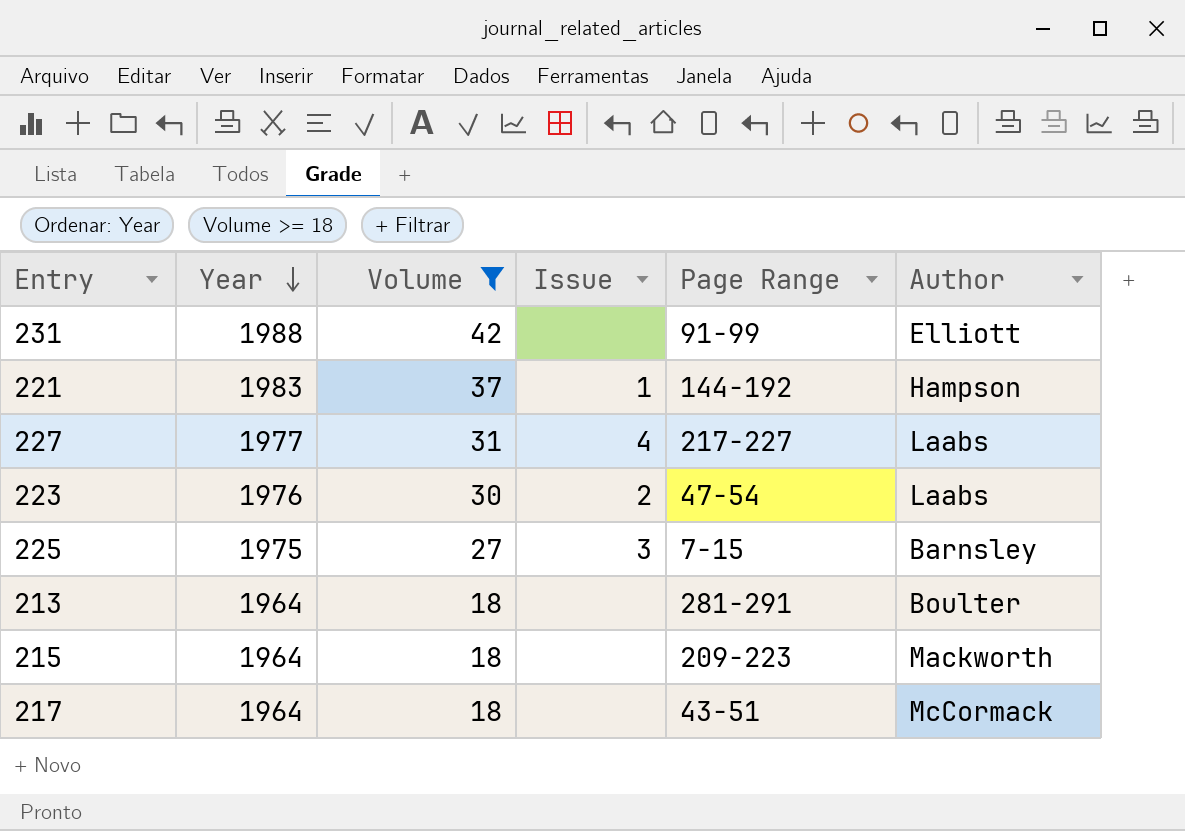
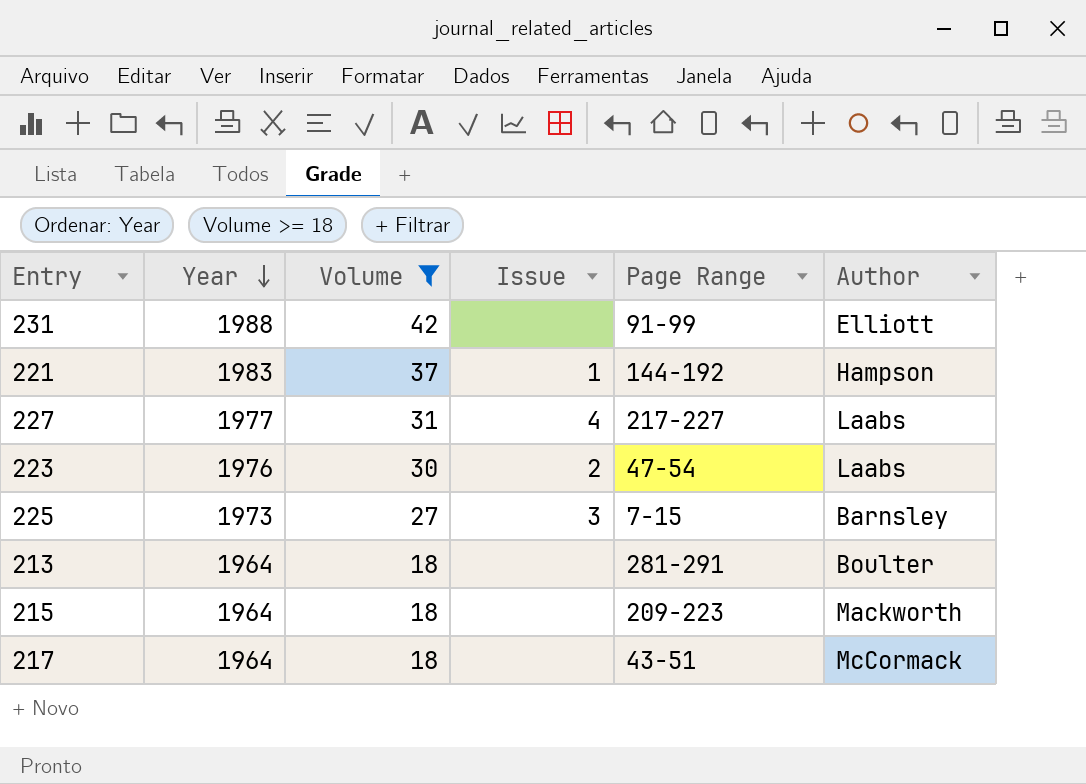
225 | Year: 1975 -> 1973

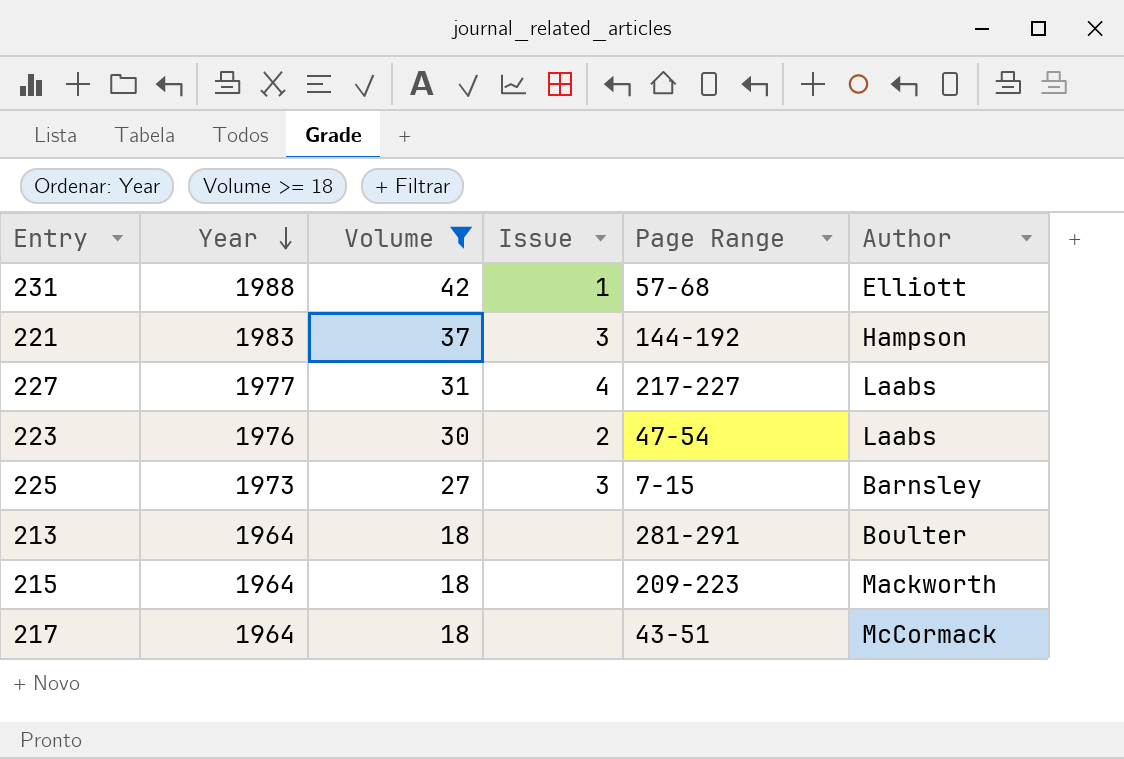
231 | Issue: none -> 1
231 | Page Range: 91-99 -> 57-68
221 | Issue: 1 -> 3

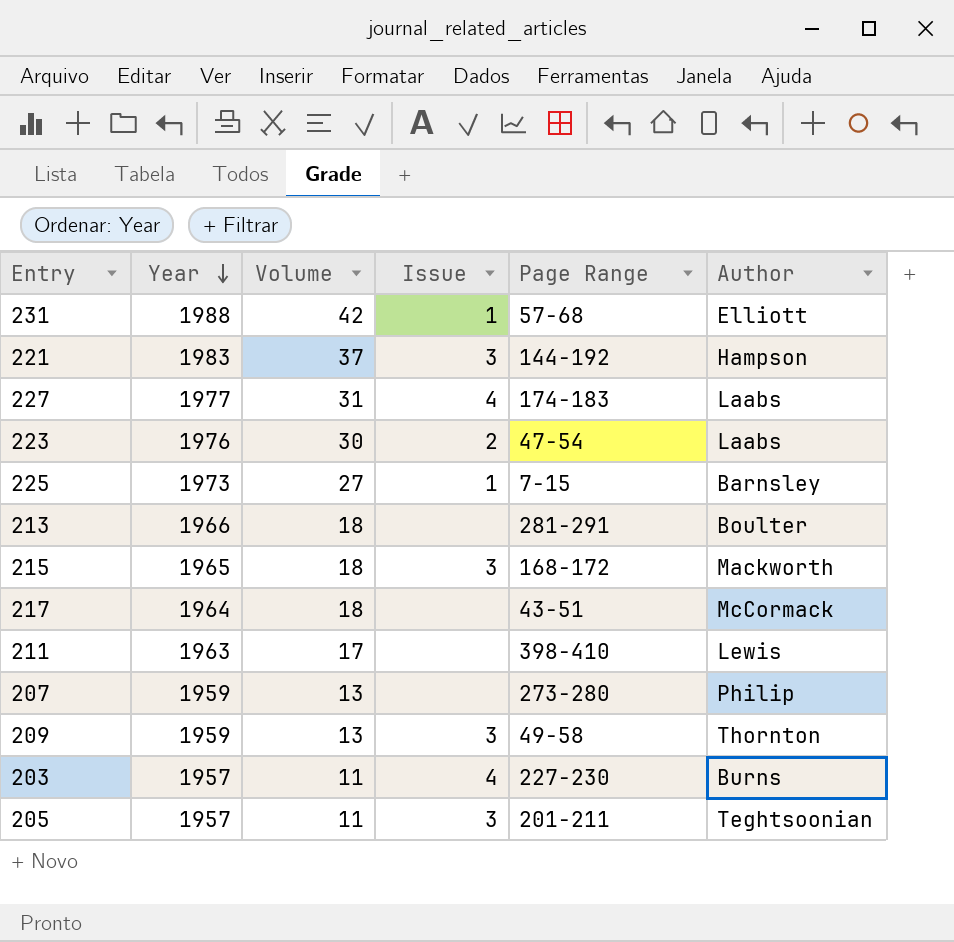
filter: Volume >= 18 -> none
227 | Page Range: 217-227 -> 174-183
225 | Issue: 3 -> 1
213 | Year: 1964 -> 1966
215 | Year: 1964 -> 1965
215 | Issue: none -> 3
215 | Page Range: 209-223 -> 168-172

